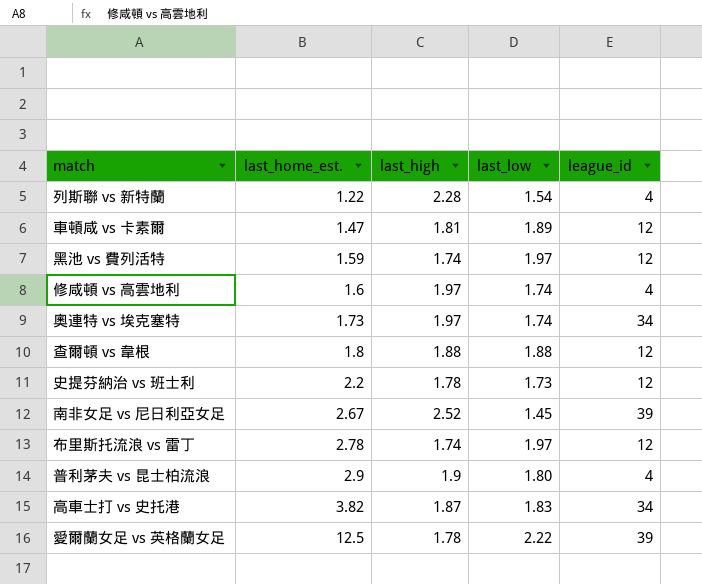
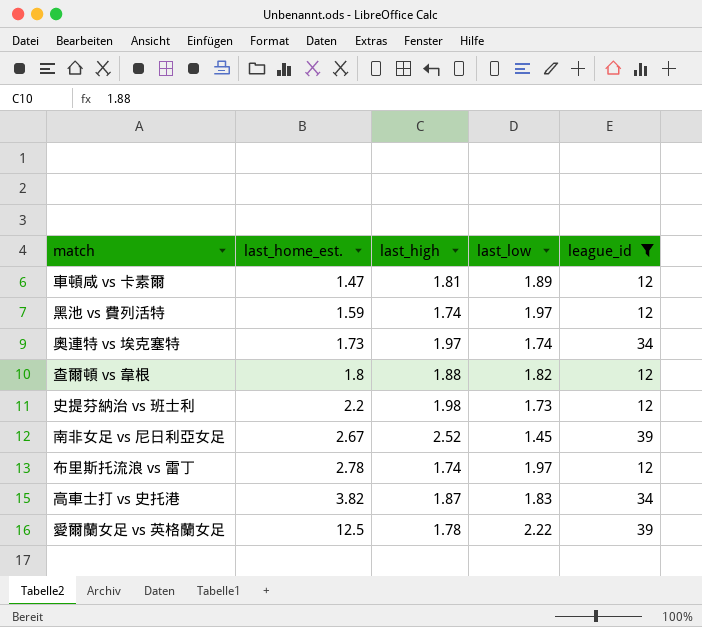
filter: none -> league_id != 4
查爾頓 vs 韋根 | last_low: 1.88 -> 1.82
史提芬納治 vs 班士利 | last_high: 1.78 -> 1.98

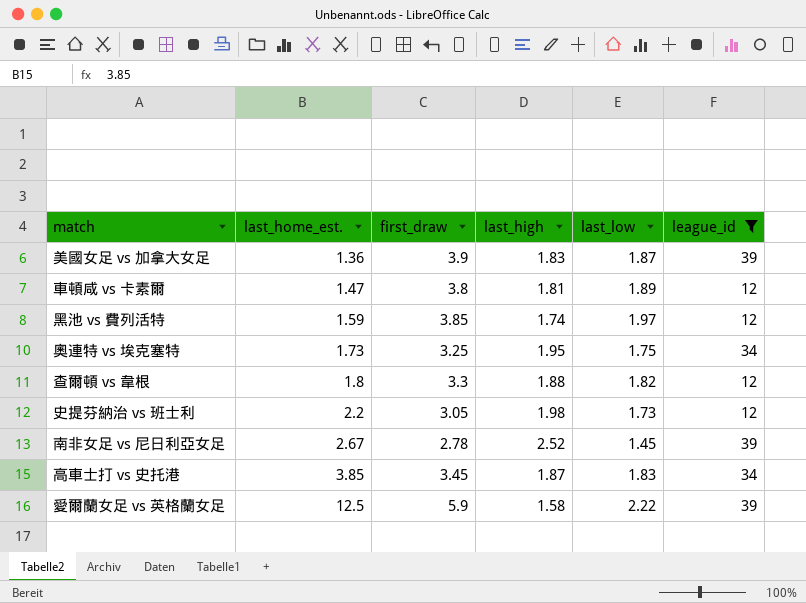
column first_draw | position: none -> 3
row 布里斯托流浪 vs 雷丁: 2.78 | 1.74 | 1.97 | 12 -> none
row 美國女足 vs 加拿大女足: none -> 1.36 | 3.9 | 1.83 | 1.87 | 39
奧連特 vs 埃克塞特 | last_high: 1.97 -> 1.95
奧連特 vs 埃克塞特 | last_low: 1.74 -> 1.75
高車士打 vs 史托港 | last_home_est.: 3.82 -> 3.85
愛爾蘭女足 vs 英格蘭女足 | last_high: 1.78 -> 1.58

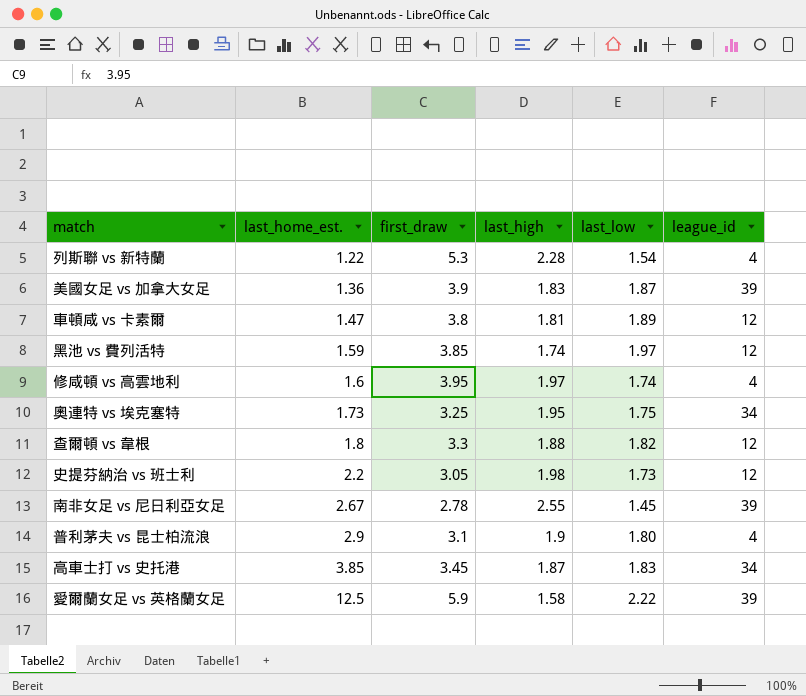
filter: league_id != 4 -> none
南非女足 vs 尼日利亞女足 | last_high: 2.52 -> 2.55

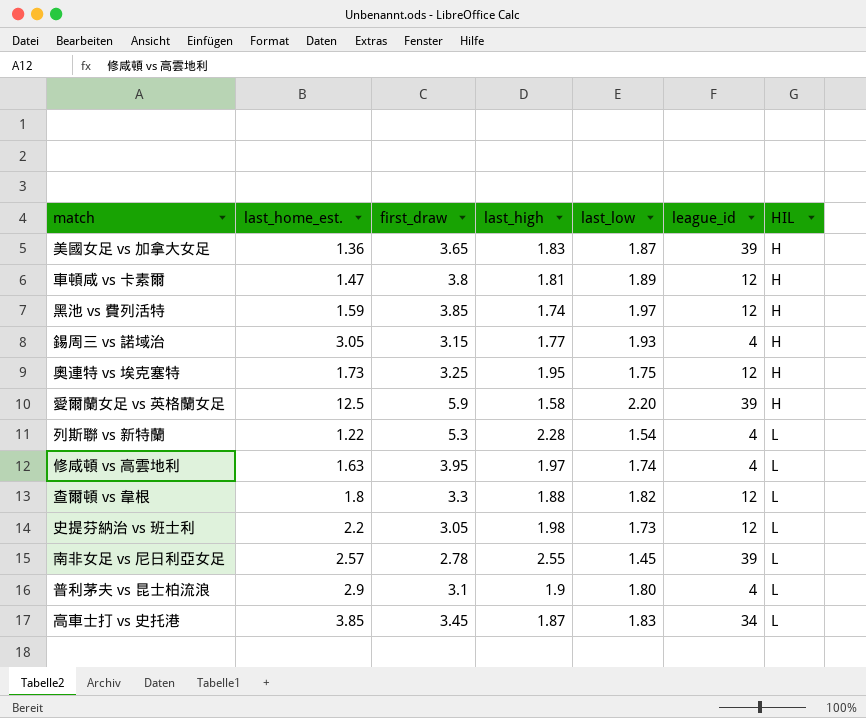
row order: last_home_est. ascending -> HIL ascending
column HIL | position: none -> 7
美國女足 vs 加拿大女足 | first_draw: 3.9 -> 3.65
row 錫周三 vs 諾域治: none -> 3.05 | 3.15 | 1.77 | 1.93 | 4 | H
奧連特 vs 埃克塞特 | league_id: 34 -> 12
愛爾蘭女足 vs 英格蘭女足 | last_low: 2.22 -> 2.20
修咸頓 vs 高雲地利 | last_home_est.: 1.6 -> 1.63
南非女足 vs 尼日利亞女足 | last_home_est.: 2.67 -> 2.57

